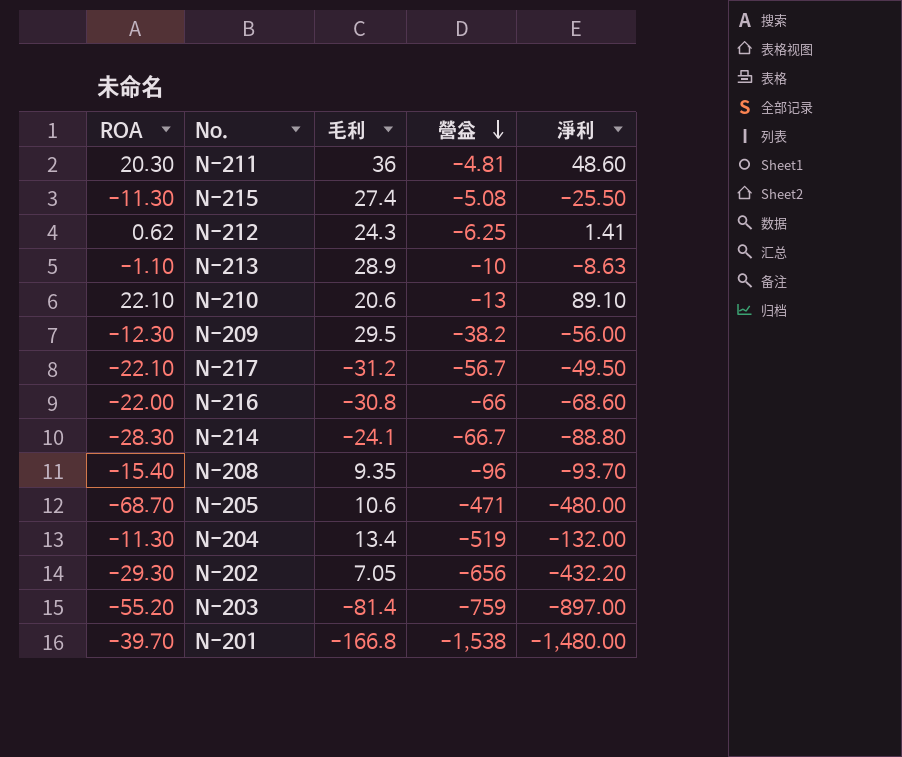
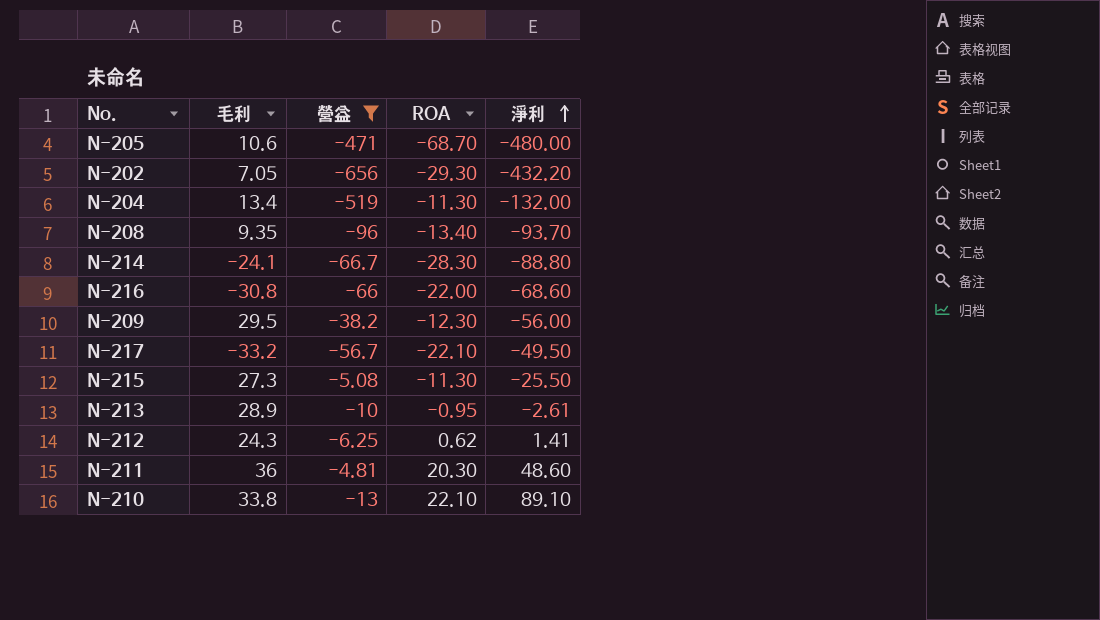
filter: none -> 營益 >= -656
row order: 營益 descending -> 淨利 ascending
column ROA | position: 1 -> 4
N-208 | ROA: -15.40 -> -13.40
N-217 | 毛利: -31.2 -> -33.2
N-215 | 毛利: 27.4 -> 27.3
N-213 | ROA: -1.10 -> -0.95
N-213 | 淨利: -8.63 -> -2.61
N-210 | 毛利: 20.6 -> 33.8

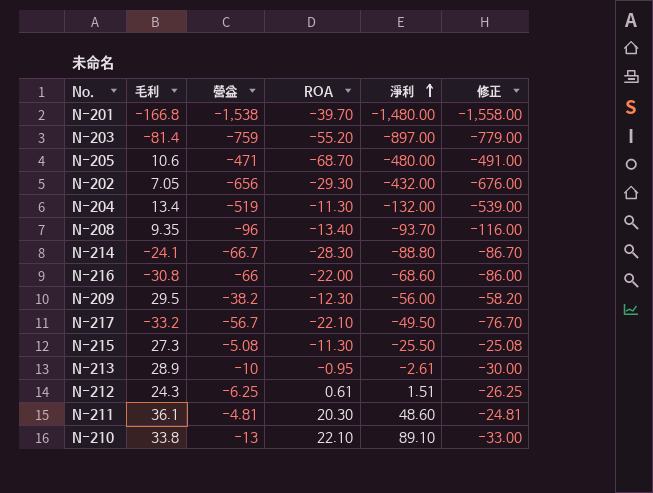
filter: 營益 >= -656 -> none
column 修正 | formula: none -> [營益] - 20
N-202 | 淨利: -432.20 -> -432.00
N-212 | ROA: 0.62 -> 0.61
N-212 | 淨利: 1.41 -> 1.51
N-211 | 毛利: 36 -> 36.1

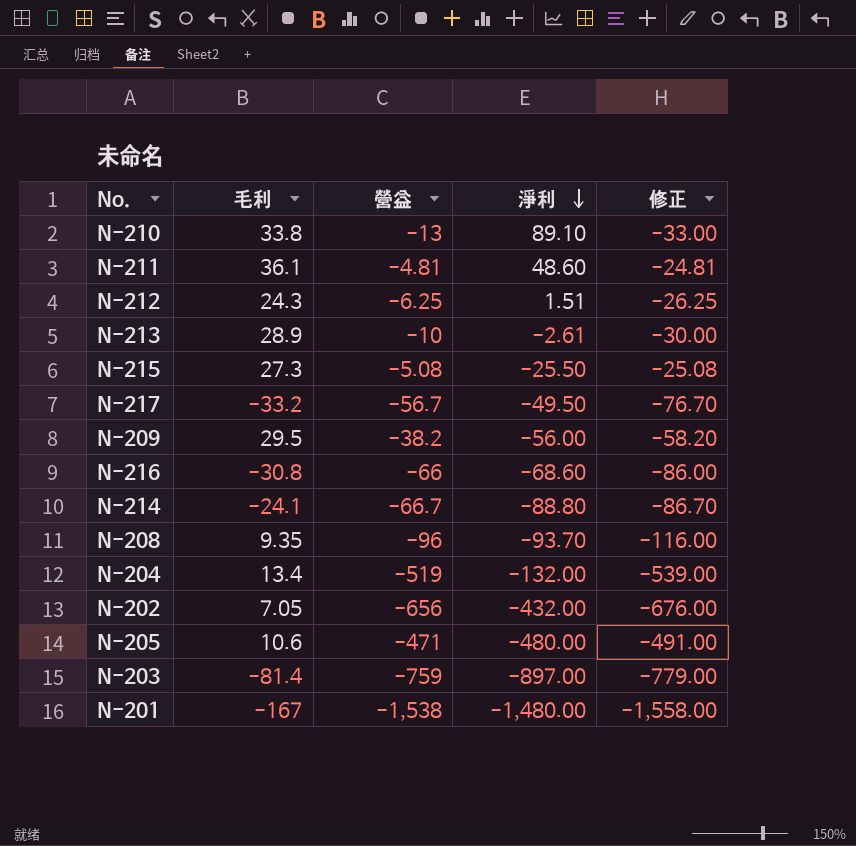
row order: 淨利 ascending -> 淨利 descending
column ROA | position: 4 -> none
N-201 | 毛利: -166.8 -> -167

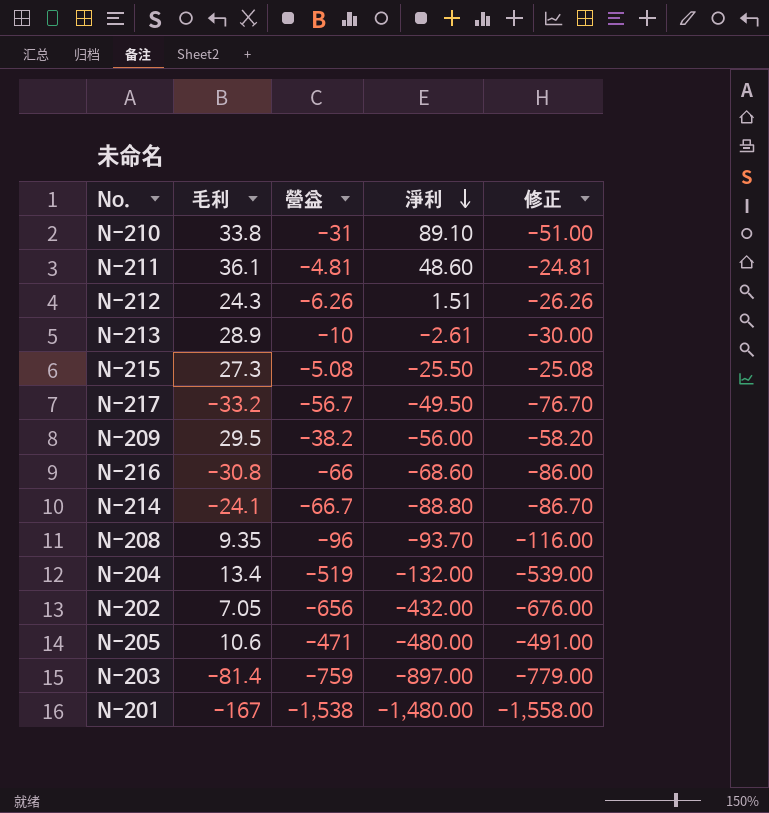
N-210 | 營益: -13 -> -31
N-210 | 修正: -33.00 -> -51.00
N-212 | 營益: -6.25 -> -6.26
N-212 | 修正: -26.25 -> -26.26

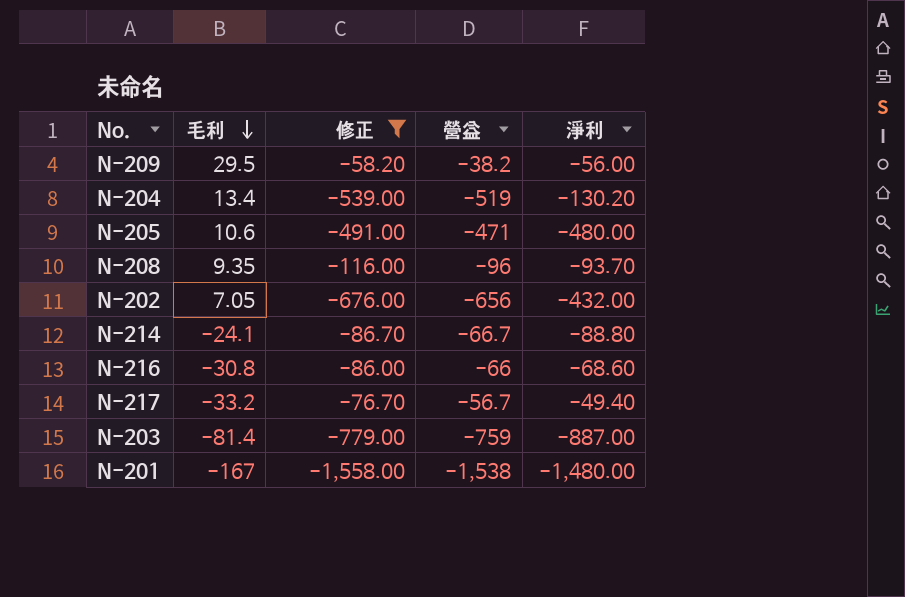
filter: none -> 修正 <= -58.20
row order: 淨利 descending -> 毛利 descending
column 修正 | position: 5 -> 3
N-204 | 淨利: -132.00 -> -130.20
N-217 | 淨利: -49.50 -> -49.40
N-203 | 淨利: -897.00 -> -887.00

